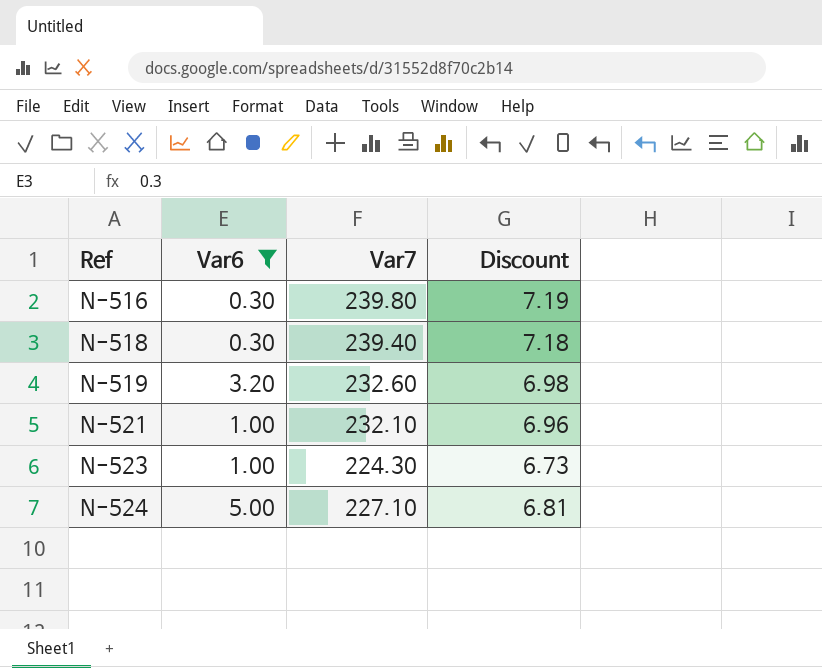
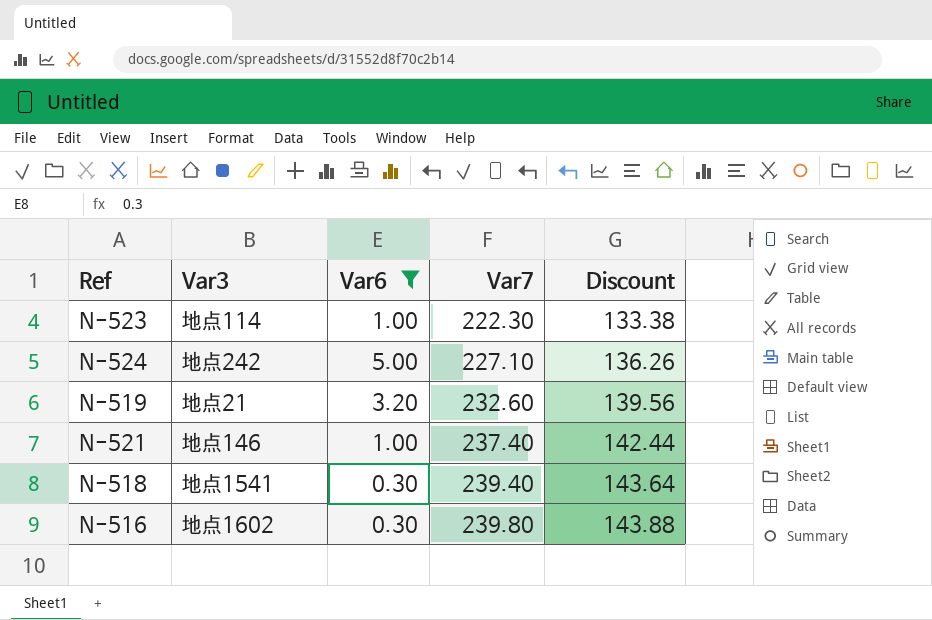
row order: Ref ascending -> Var7 ascending
column Var3 | position: none -> 2
column Discount | formula: [Var7] * 0.03 -> [Var7] * 0.6
N-523 | Var7: 224.30 -> 222.30
N-521 | Var7: 232.10 -> 237.40

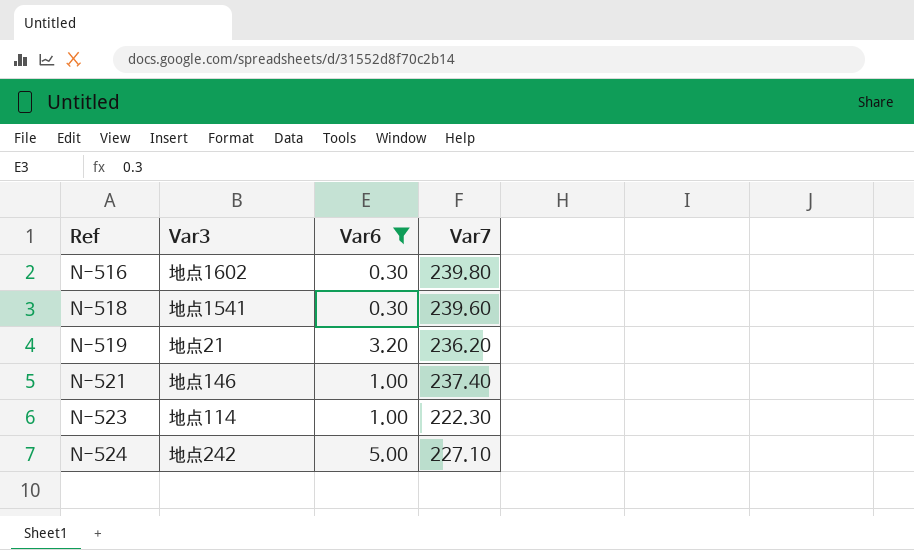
row order: Var7 ascending -> Ref ascending
column Discount | formula: [Var7] * 0.6 -> none
N-518 | Var7: 239.40 -> 239.60
N-519 | Var7: 232.60 -> 236.20

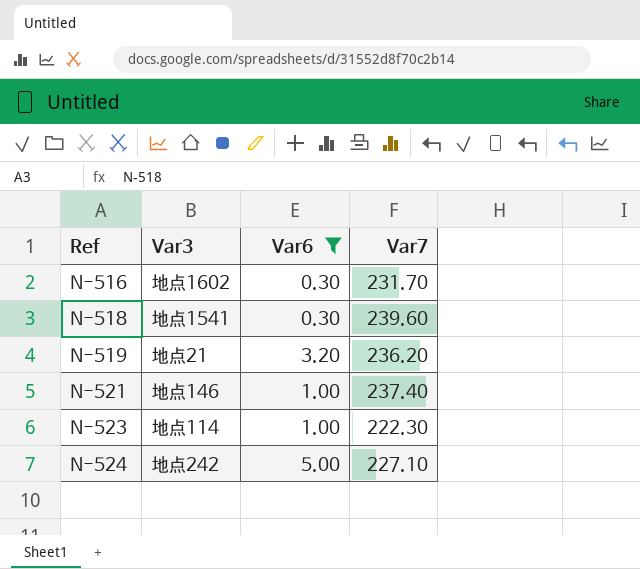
N-516 | Var7: 239.80 -> 231.70

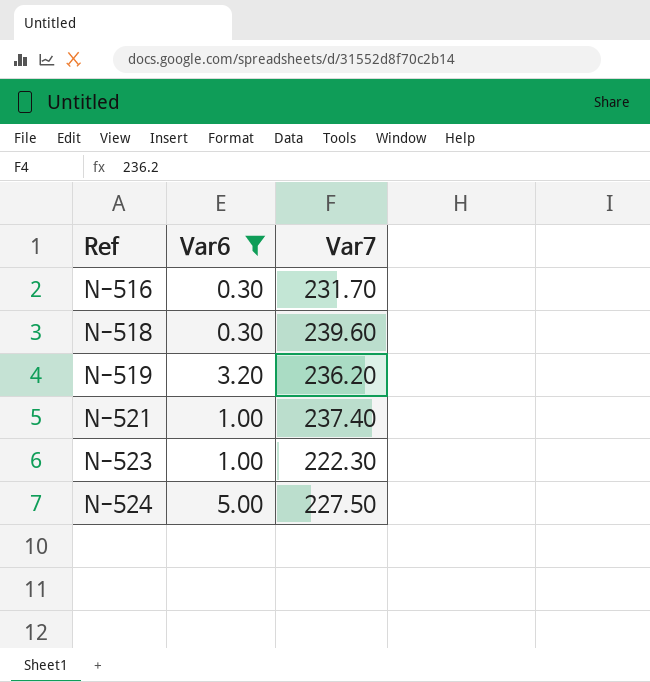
column Var3 | position: 2 -> none
N-524 | Var7: 227.10 -> 227.50

